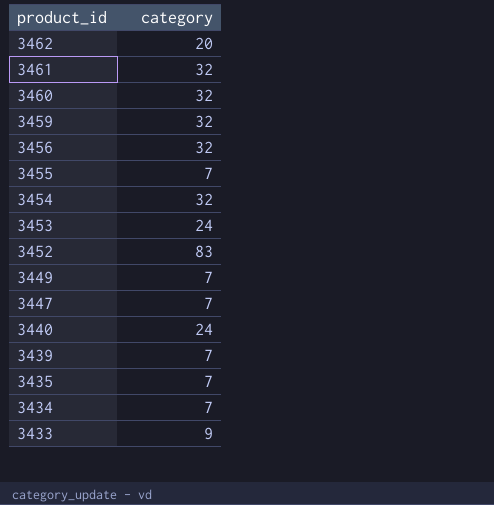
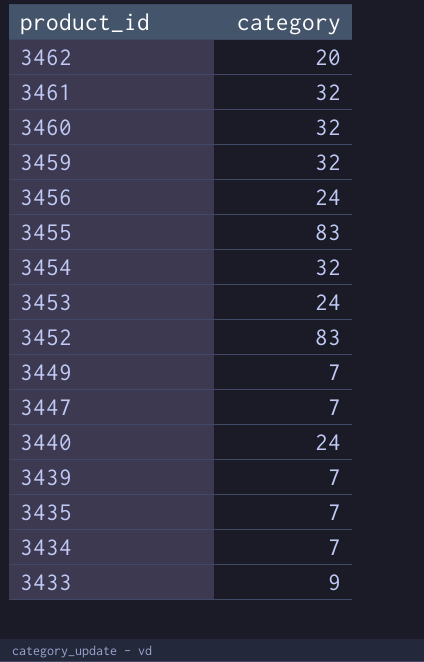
3456 | category: 32 -> 24
3455 | category: 7 -> 83

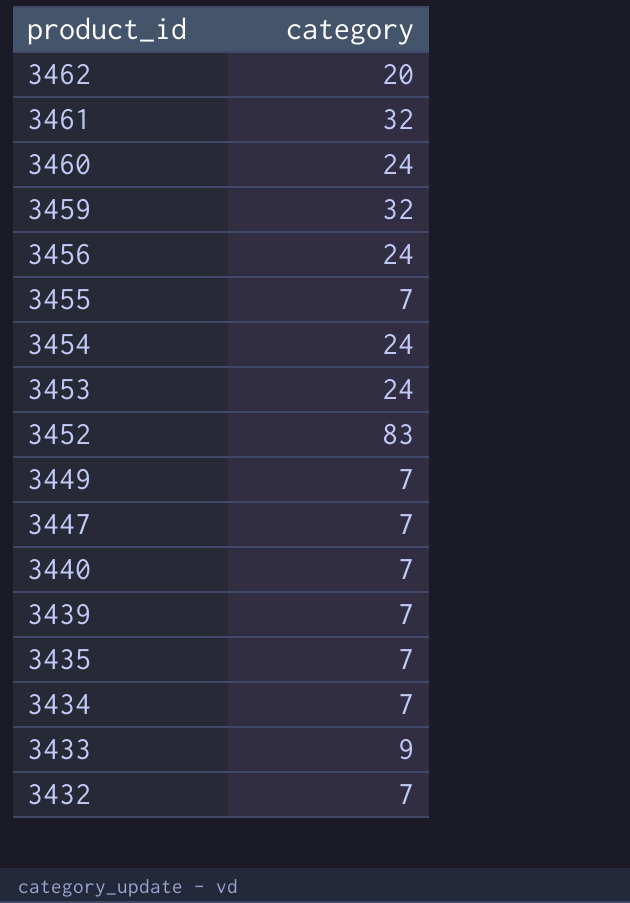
3460 | category: 32 -> 24
3455 | category: 83 -> 7
3454 | category: 32 -> 24
3440 | category: 24 -> 7
row 3432: none -> 7

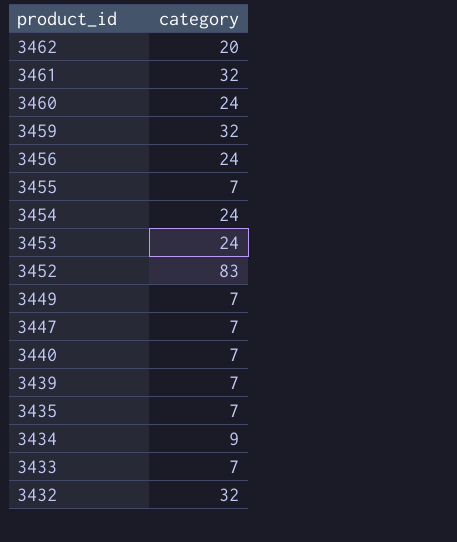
3434 | category: 7 -> 9
3433 | category: 9 -> 7
3432 | category: 7 -> 32

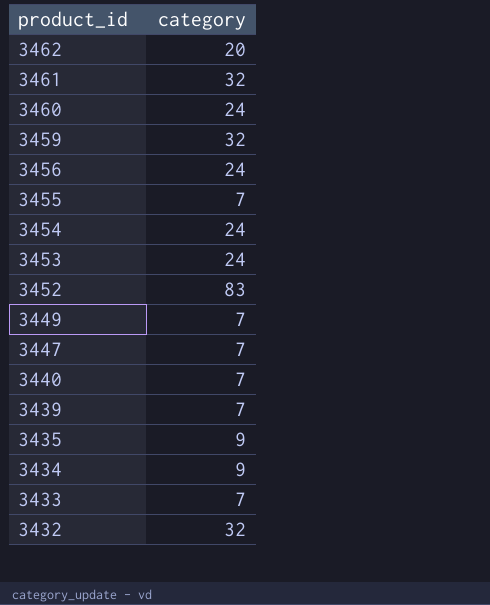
3435 | category: 7 -> 9

